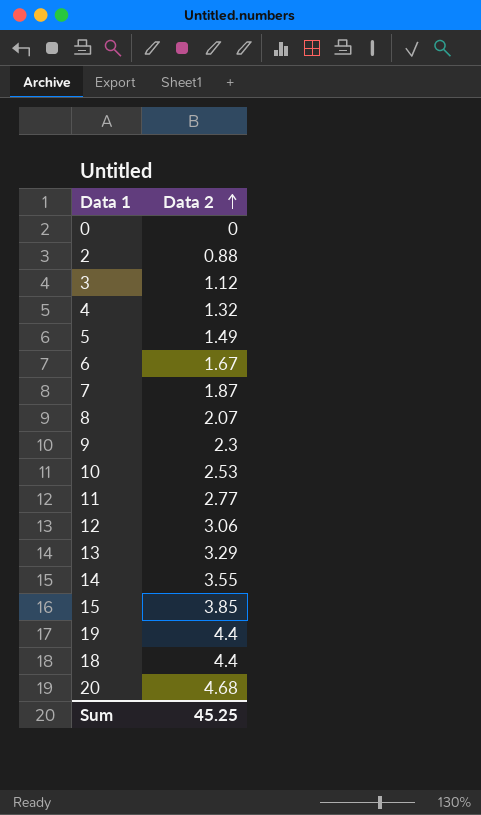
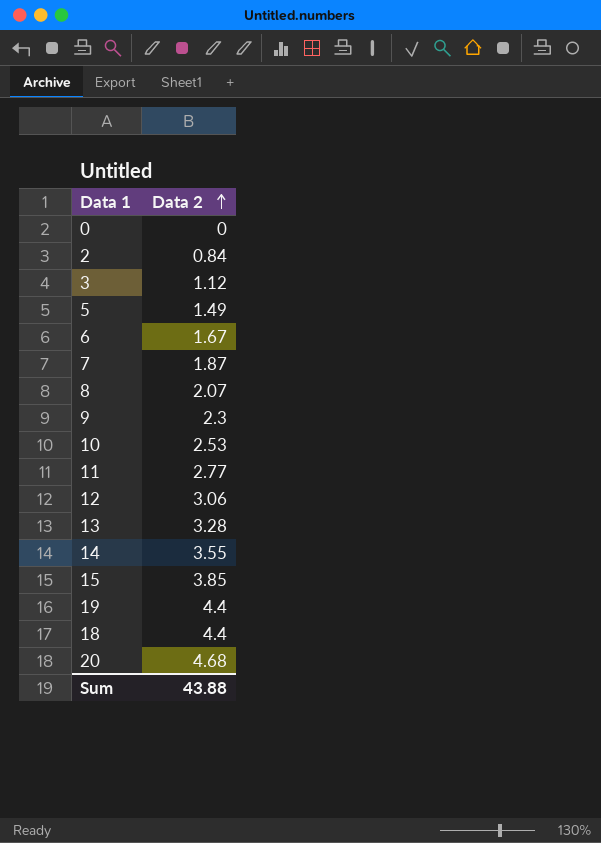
row 4: 1.32 -> none
2 | Data 2: 0.88 -> 0.84
13 | Data 2: 3.29 -> 3.28
Sum | Data 2: 45.25 -> 43.88

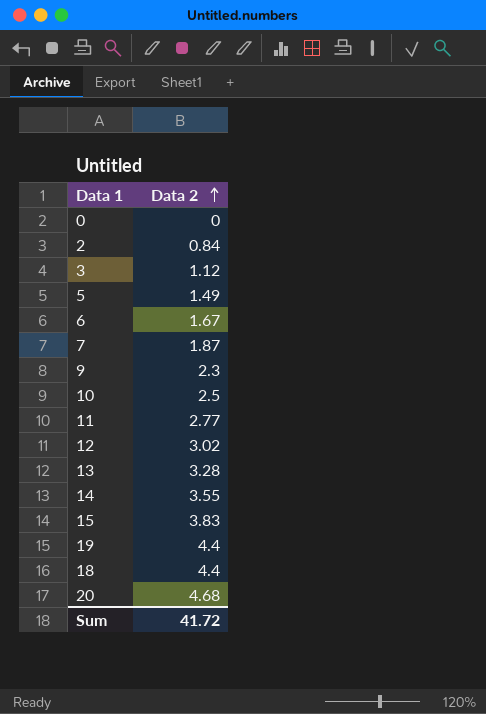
row 8: 2.07 -> none
10 | Data 2: 2.53 -> 2.5
12 | Data 2: 3.06 -> 3.02
15 | Data 2: 3.85 -> 3.83
Sum | Data 2: 43.88 -> 41.72

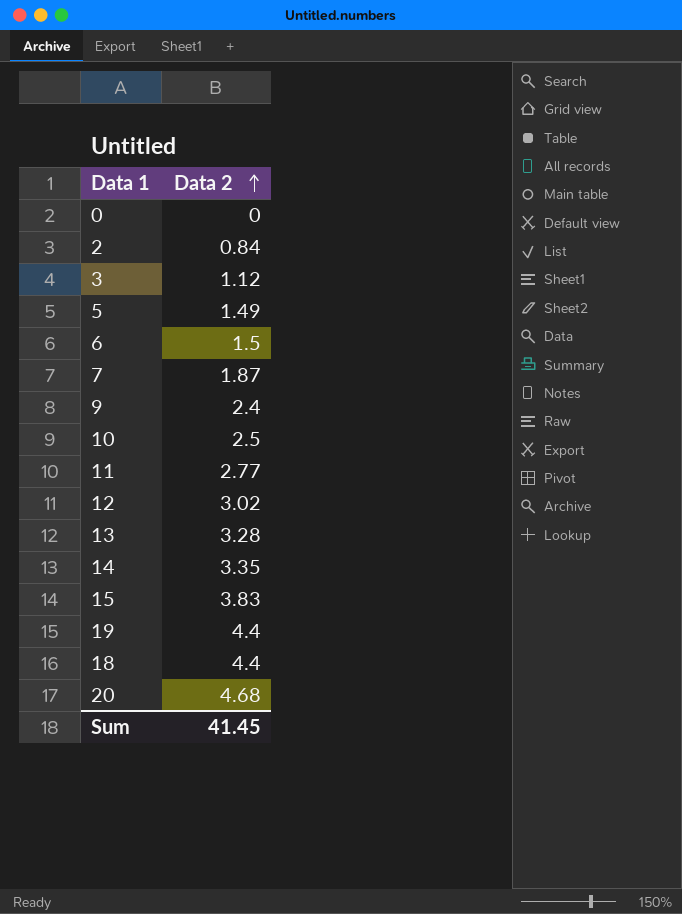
6 | Data 2: 1.67 -> 1.5
9 | Data 2: 2.3 -> 2.4
14 | Data 2: 3.55 -> 3.35
Sum | Data 2: 41.72 -> 41.45

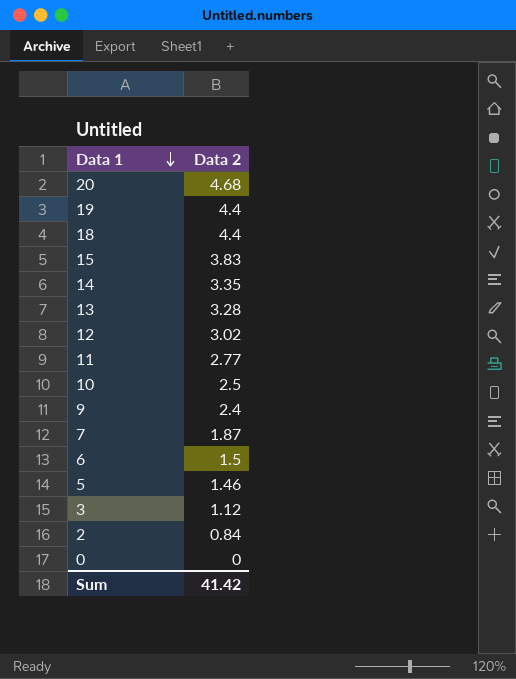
row order: Data 2 ascending -> Data 1 descending
5 | Data 2: 1.49 -> 1.46
Sum | Data 2: 41.45 -> 41.42

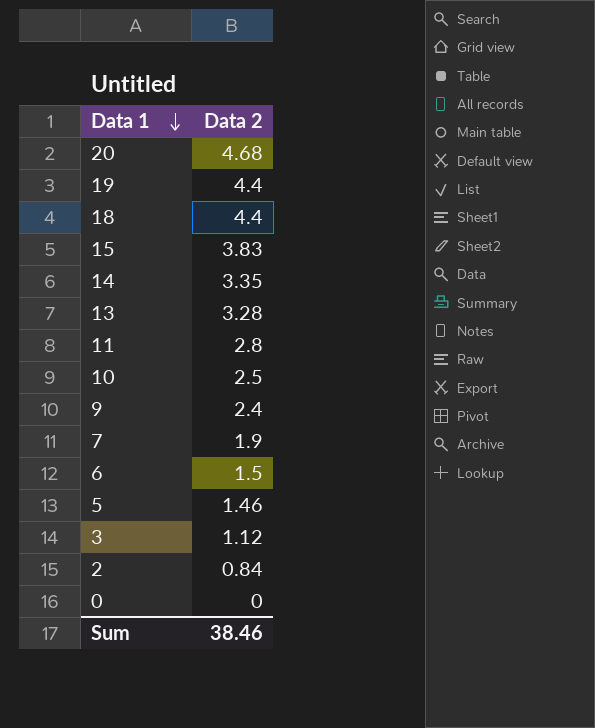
row 12: 3.02 -> none
11 | Data 2: 2.77 -> 2.8
7 | Data 2: 1.87 -> 1.9
Sum | Data 2: 41.42 -> 38.46

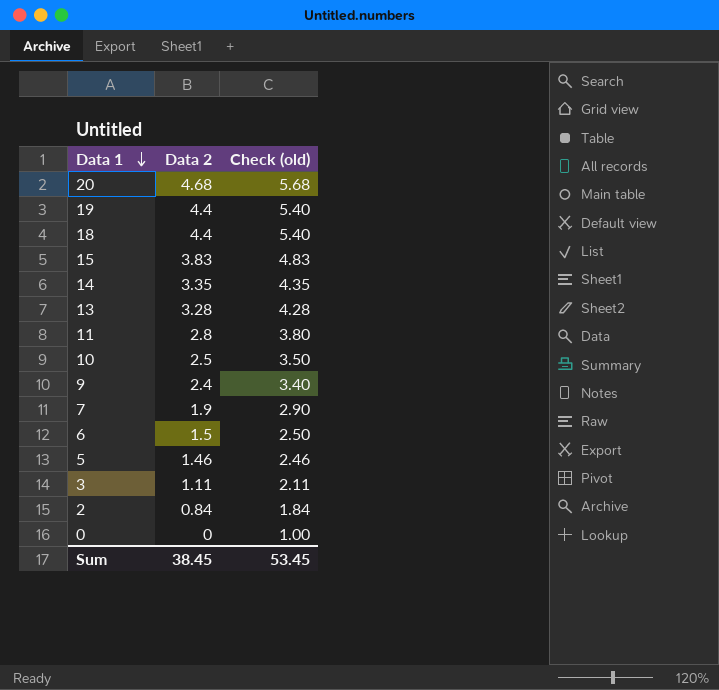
column Check (old) | formula: none -> [Data 2] + 1
3 | Data 2: 1.12 -> 1.11
Sum | Data 2: 38.46 -> 38.45

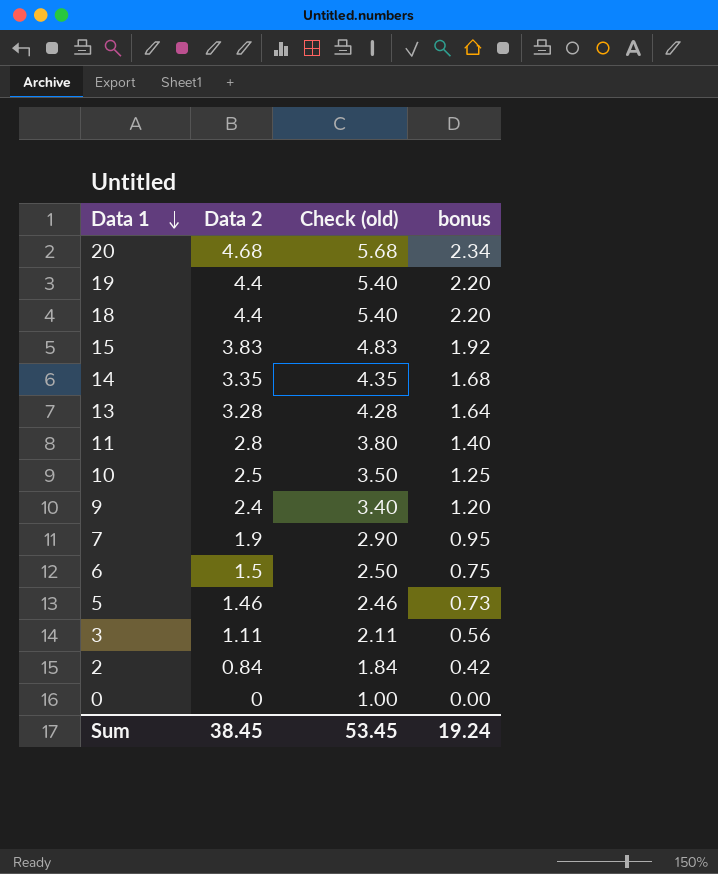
column bonus | formula: none -> [Data 2] * 0.5

